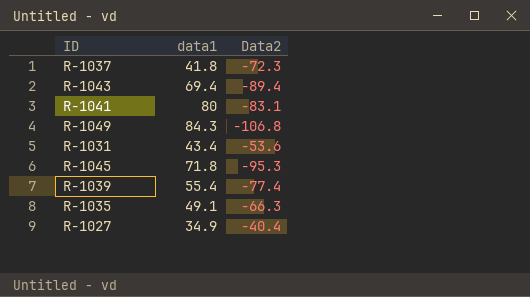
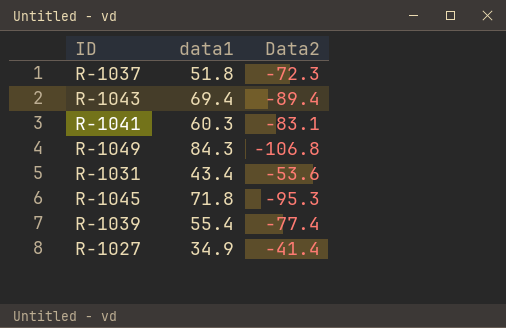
row R-1035: 49.1 | -66.3 -> none
R-1037 | data1: 41.8 -> 51.8
R-1041 | data1: 80 -> 60.3
R-1027 | Data2: -40.4 -> -41.4

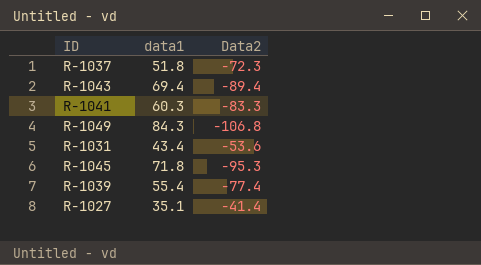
R-1041 | Data2: -83.1 -> -83.3
R-1027 | data1: 34.9 -> 35.1

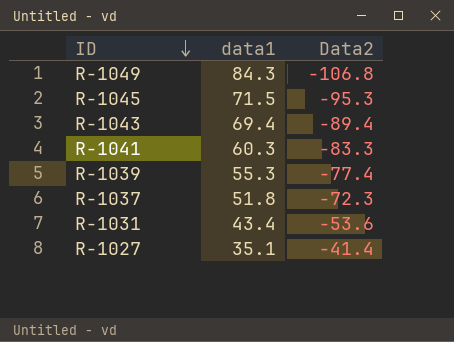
row order: none -> ID descending
R-1045 | data1: 71.8 -> 71.5
R-1039 | data1: 55.4 -> 55.3

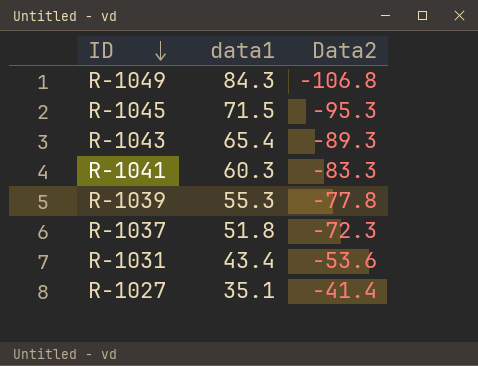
R-1043 | data1: 69.4 -> 65.4
R-1043 | Data2: -89.4 -> -89.3
R-1039 | Data2: -77.4 -> -77.8

